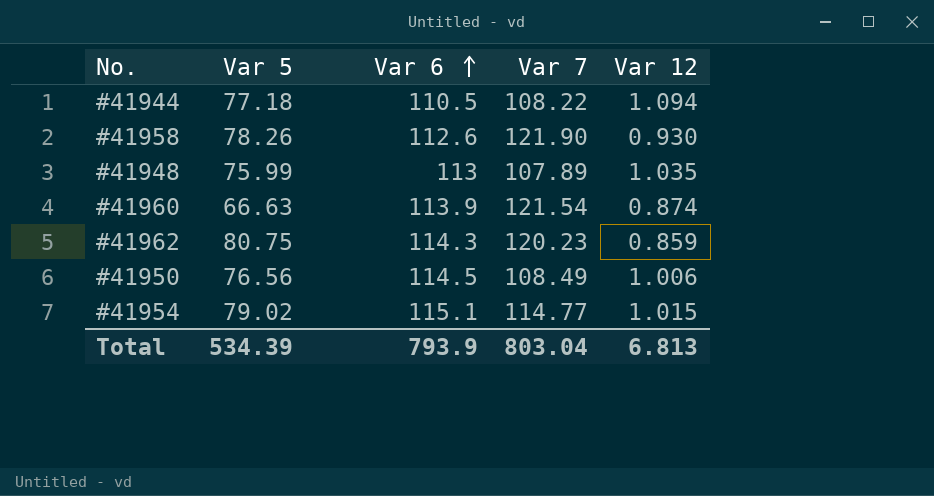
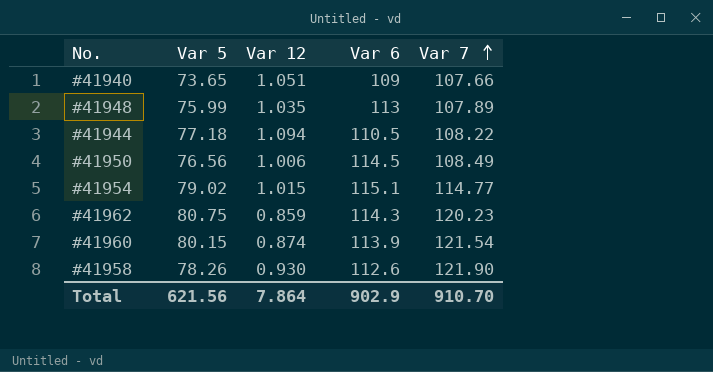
row order: Var 6 ascending -> Var 7 ascending
column Var 12 | position: 5 -> 3
row #41940: none -> 73.65 | 1.051 | 109 | 107.66
#41960 | Var 5: 66.63 -> 80.15
Total | Var 5: 534.39 -> 621.56
Total | Var 12: 6.813 -> 7.864
Total | Var 6: 793.9 -> 902.9
Total | Var 7: 803.04 -> 910.70

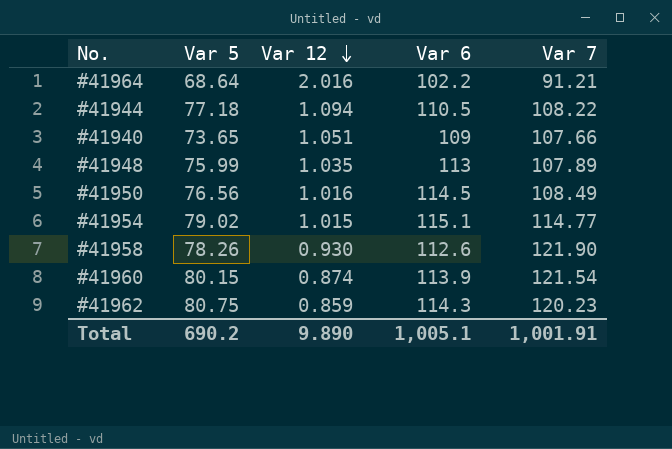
row order: Var 7 ascending -> Var 12 descending
row #41964: none -> 68.64 | 2.016 | 102.2 | 91.21
#41950 | Var 12: 1.006 -> 1.016
Total | Var 5: 621.56 -> 690.2
Total | Var 12: 7.864 -> 9.890
Total | Var 6: 902.9 -> 1,005.1
Total | Var 7: 910.70 -> 1,001.91

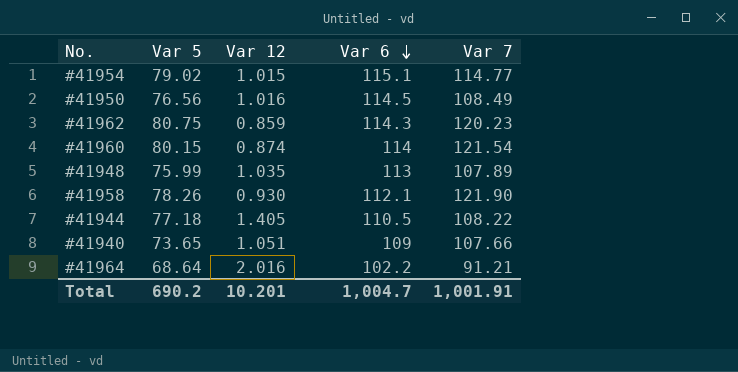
row order: Var 12 descending -> Var 6 descending
#41960 | Var 6: 113.9 -> 114
#41958 | Var 6: 112.6 -> 112.1
#41944 | Var 12: 1.094 -> 1.405
Total | Var 12: 9.890 -> 10.201
Total | Var 6: 1,005.1 -> 1,004.7

